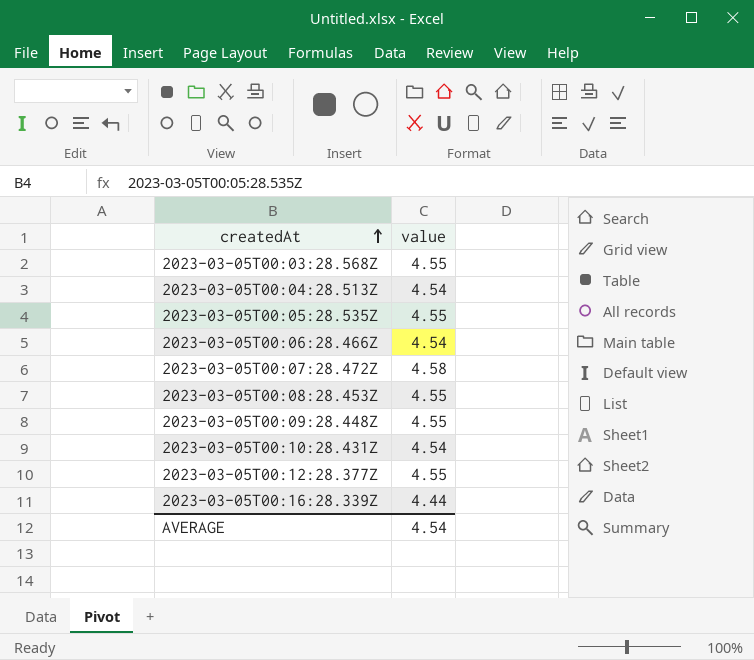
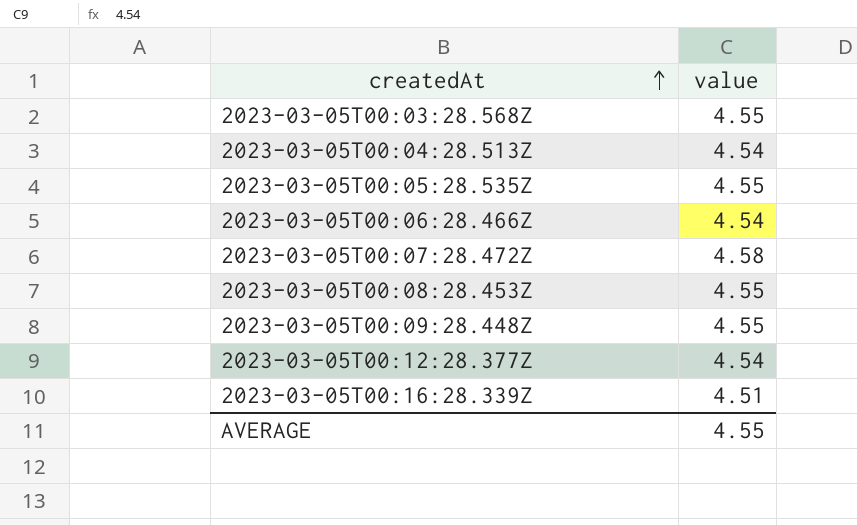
row 2023-03-05T00:10:28.431Z: 4.54 -> none
2023-03-05T00:12:28.377Z | value: 4.55 -> 4.54
2023-03-05T00:16:28.339Z | value: 4.44 -> 4.51
AVERAGE | value: 4.54 -> 4.55

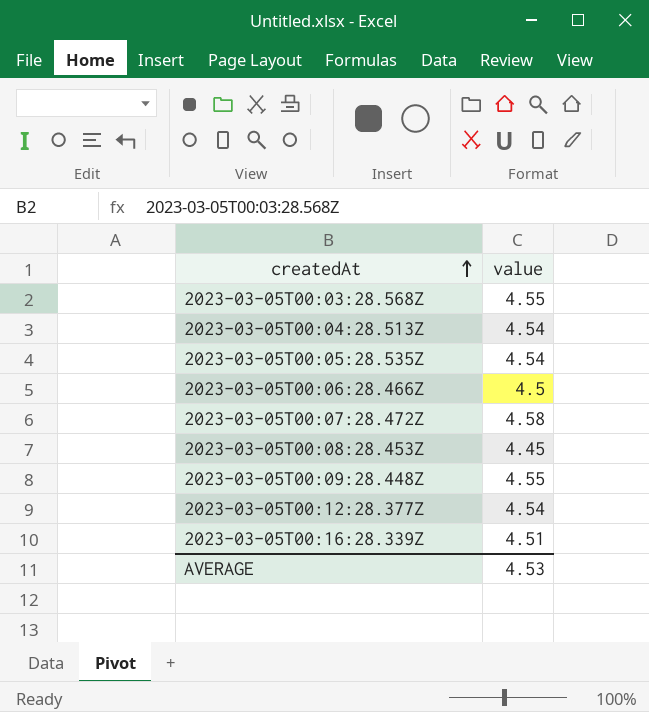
2023-03-05T00:05:28.535Z | value: 4.55 -> 4.54
2023-03-05T00:06:28.466Z | value: 4.54 -> 4.5
2023-03-05T00:08:28.453Z | value: 4.55 -> 4.45
AVERAGE | value: 4.55 -> 4.53

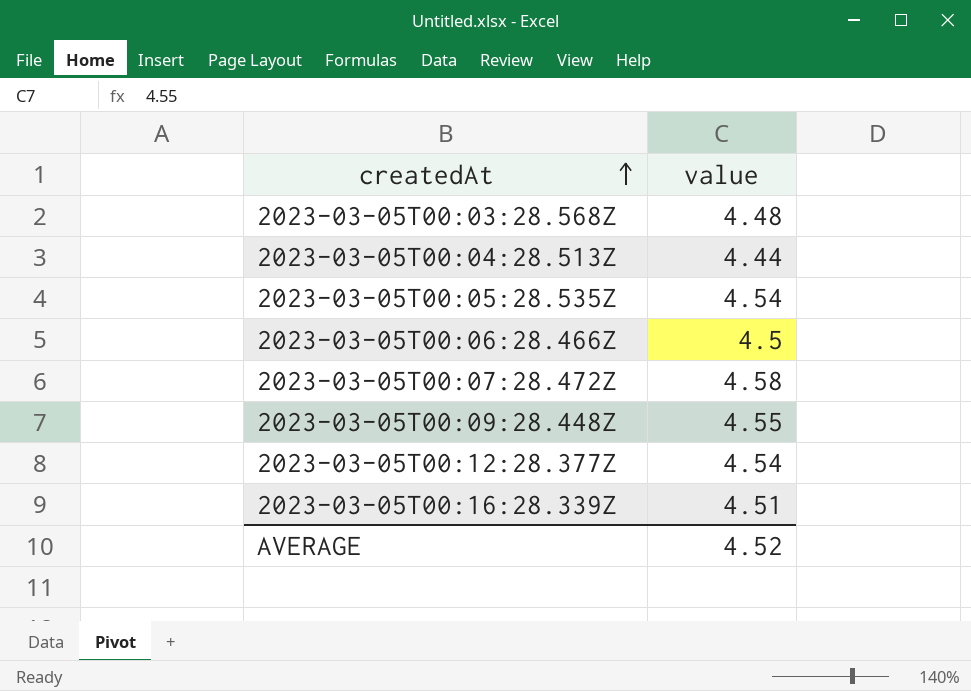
row 2023-03-05T00:08:28.453Z: 4.45 -> none
2023-03-05T00:03:28.568Z | value: 4.55 -> 4.48
2023-03-05T00:04:28.513Z | value: 4.54 -> 4.44
AVERAGE | value: 4.53 -> 4.52

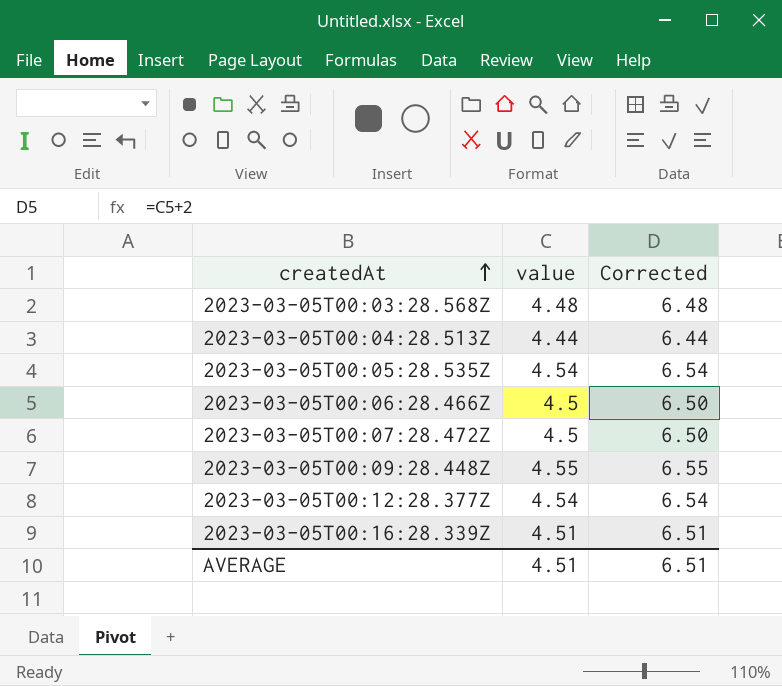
column Corrected | formula: none -> [value] + 2
2023-03-05T00:07:28.472Z | value: 4.58 -> 4.5
AVERAGE | value: 4.52 -> 4.51

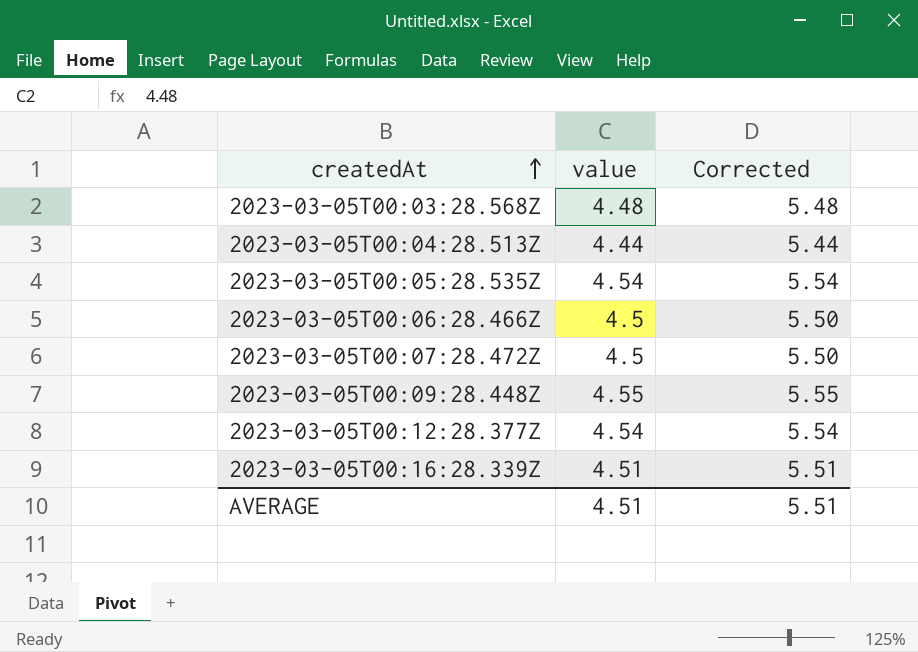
column Corrected | formula: [value] + 2 -> [value] + 1
AVERAGE | Corrected: 6.51 -> 5.51

